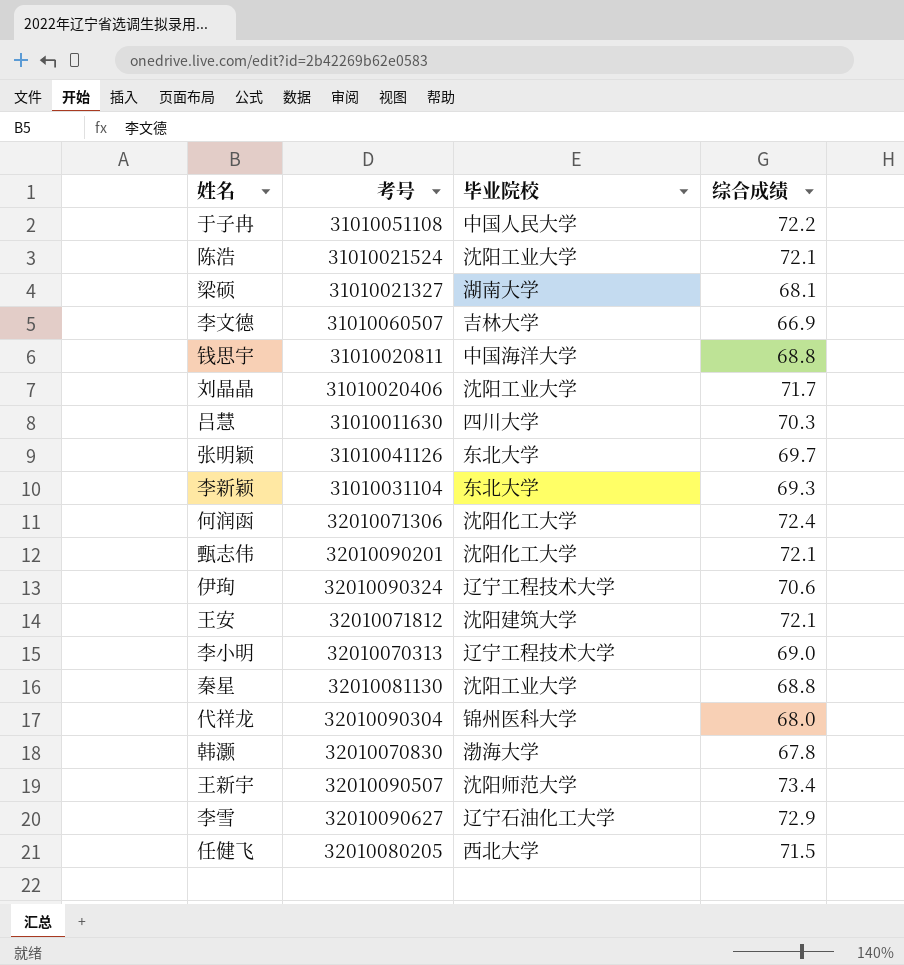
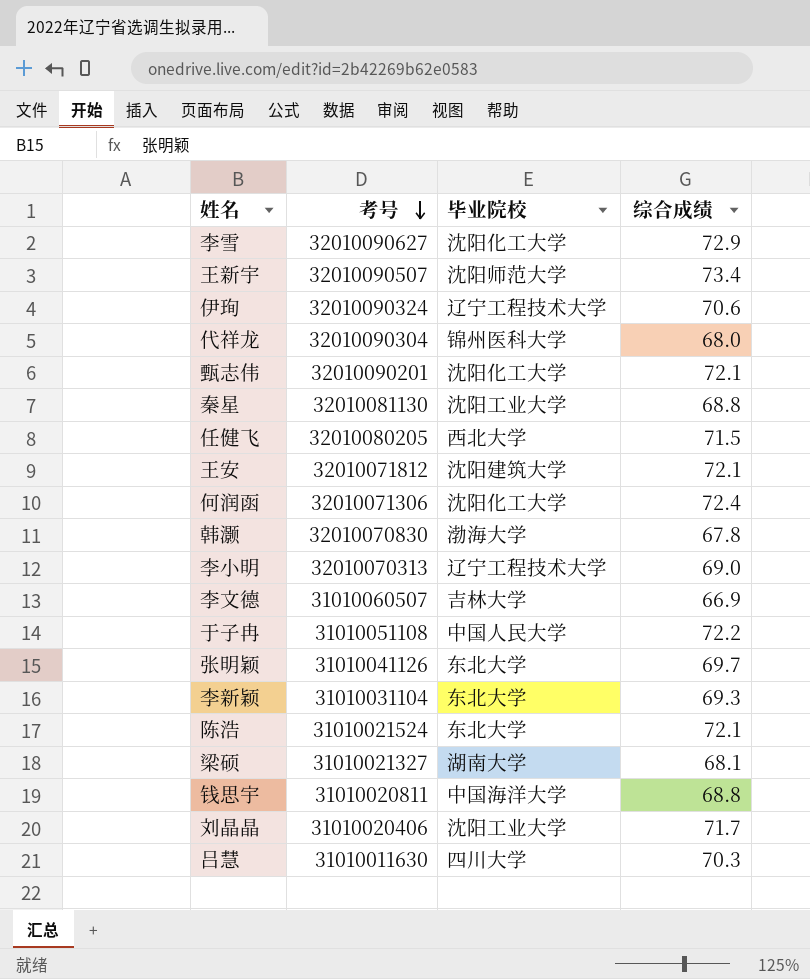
row order: none -> 考号 descending
李雪 | 毕业院校: 辽宁石油化工大学 -> 沈阳化工大学
陈浩 | 毕业院校: 沈阳工业大学 -> 东北大学

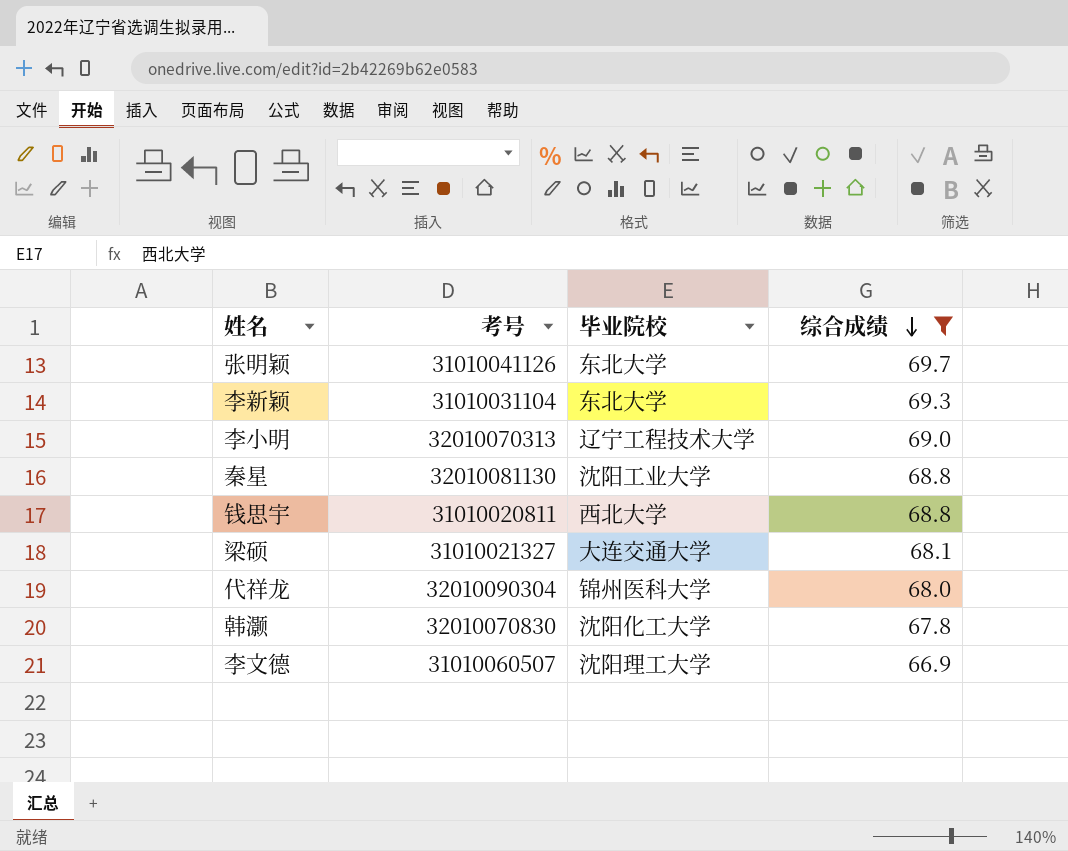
filter: none -> 综合成绩 <= 69.7
row order: 考号 descending -> 综合成绩 descending
钱思宇 | 毕业院校: 中国海洋大学 -> 西北大学
梁硕 | 毕业院校: 湖南大学 -> 大连交通大学
韩灏 | 毕业院校: 渤海大学 -> 沈阳化工大学
李文德 | 毕业院校: 吉林大学 -> 沈阳理工大学

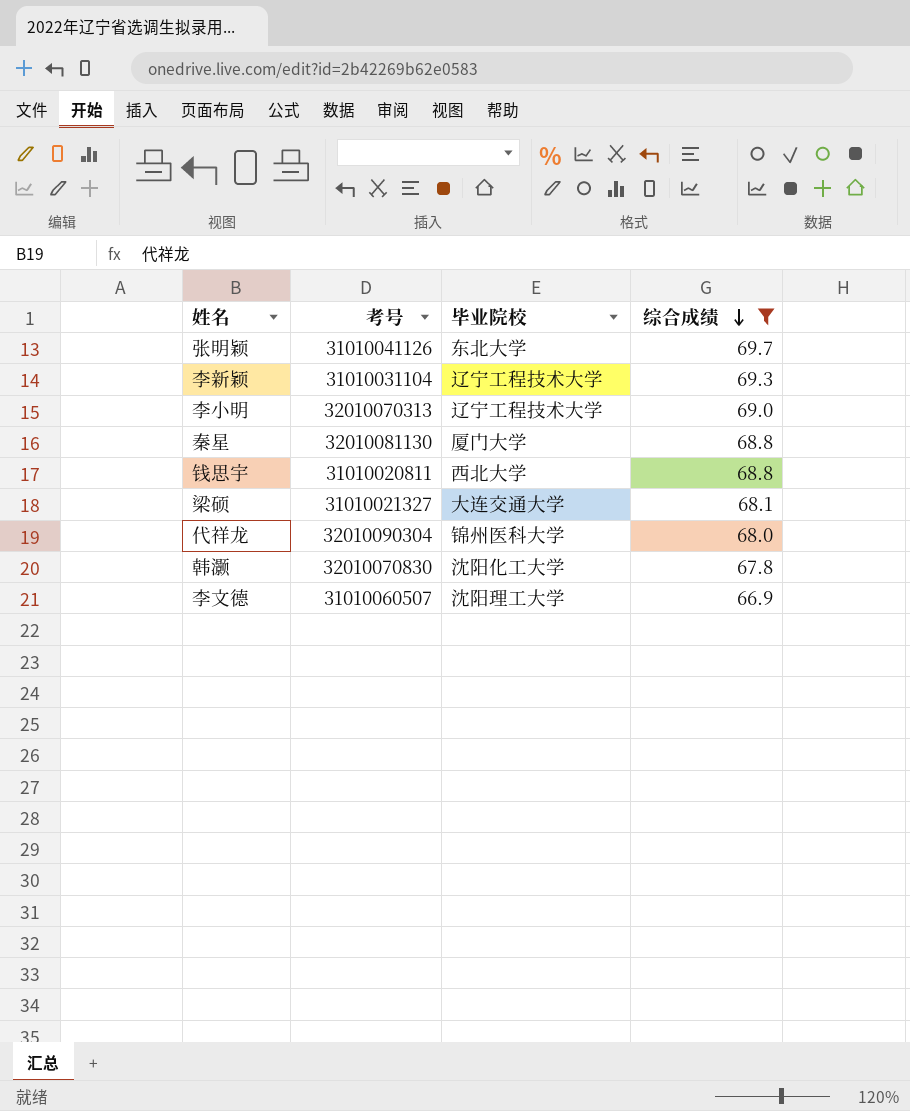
李新颖 | 毕业院校: 东北大学 -> 辽宁工程技术大学
秦星 | 毕业院校: 沈阳工业大学 -> 厦门大学

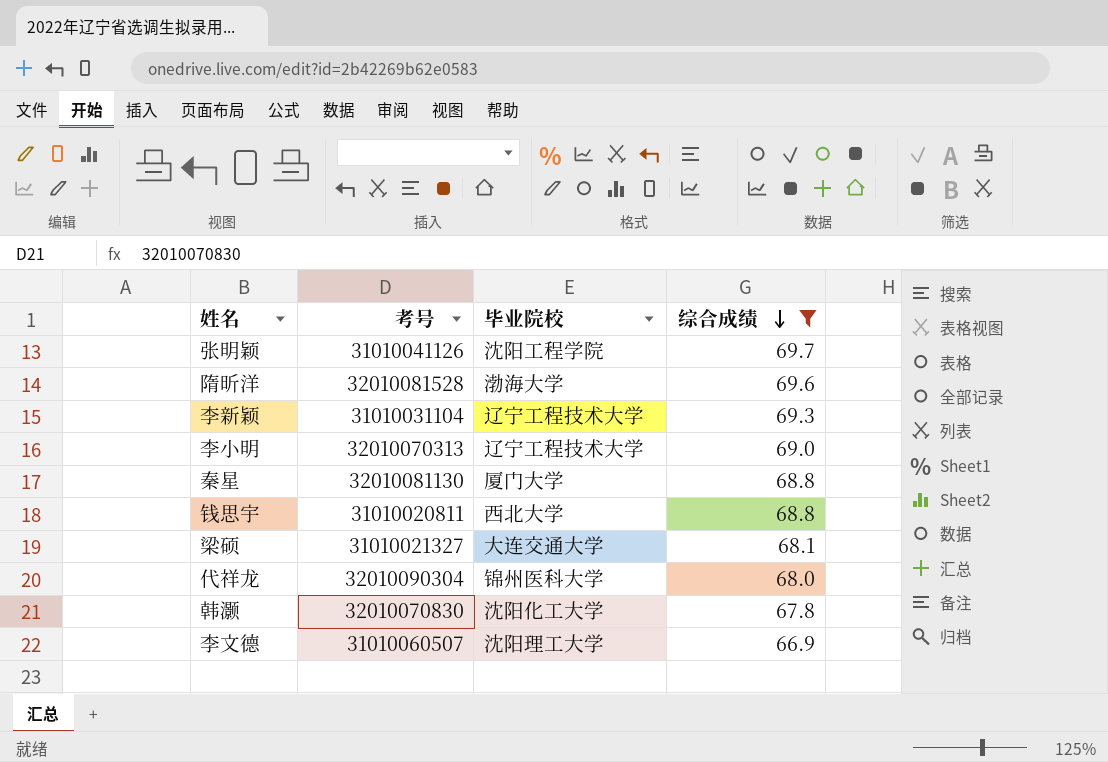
张明颖 | 毕业院校: 东北大学 -> 沈阳工程学院
row 隋昕洋: none -> 32010081528 | 渤海大学 | 69.6

